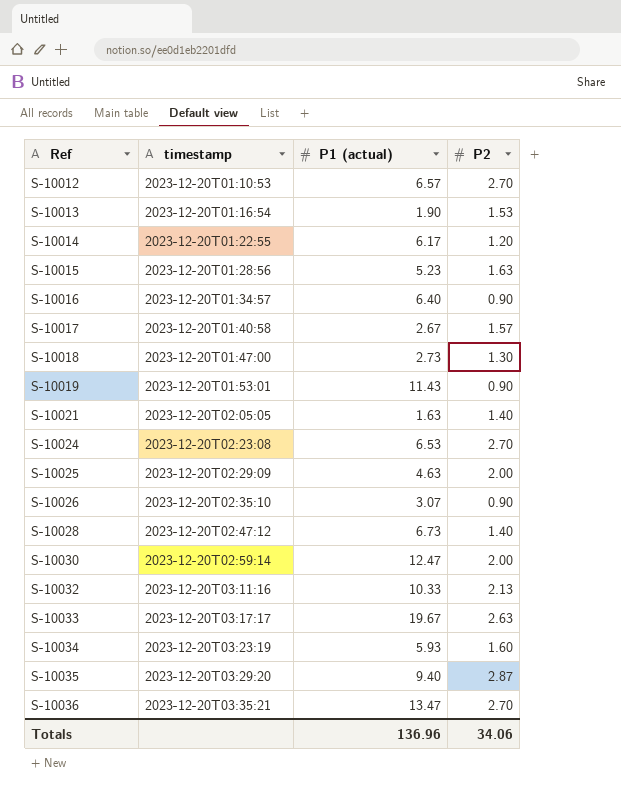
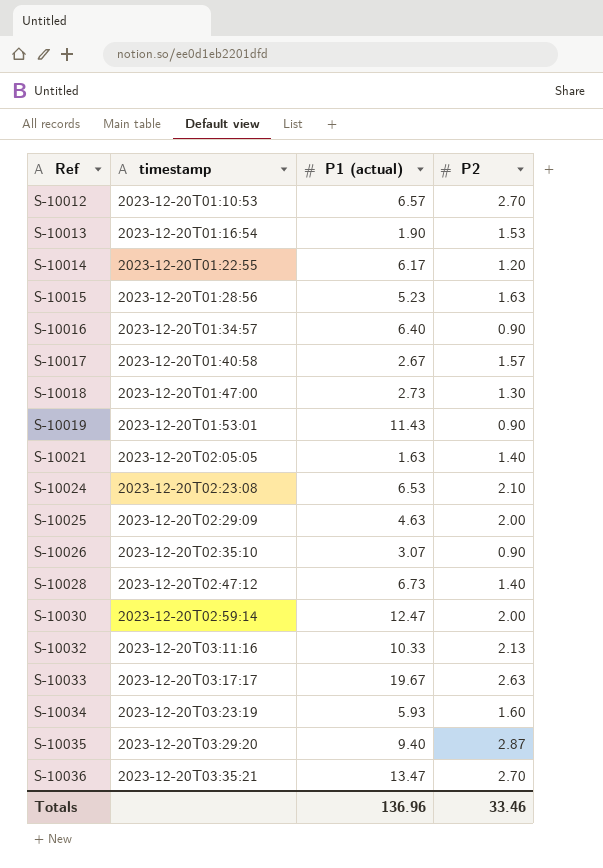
S-10024 | P2: 2.70 -> 2.10
Totals | P2: 34.06 -> 33.46

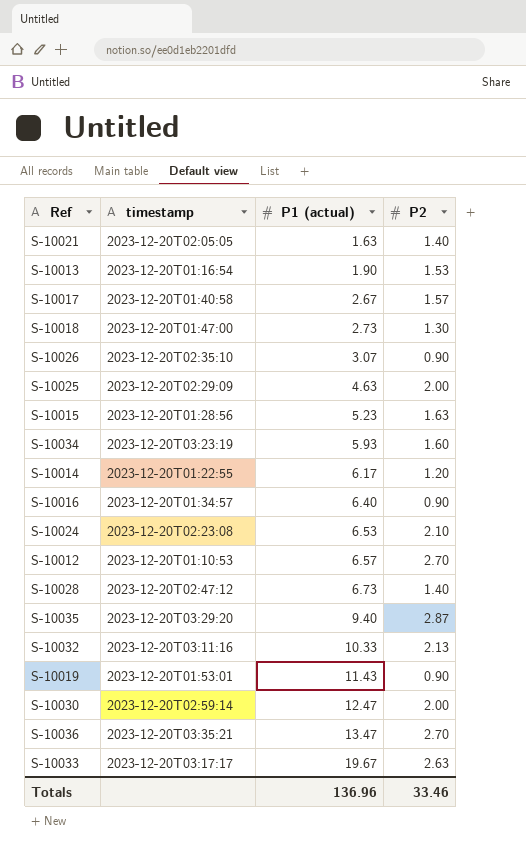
row order: Ref ascending -> P1 (actual) ascending

